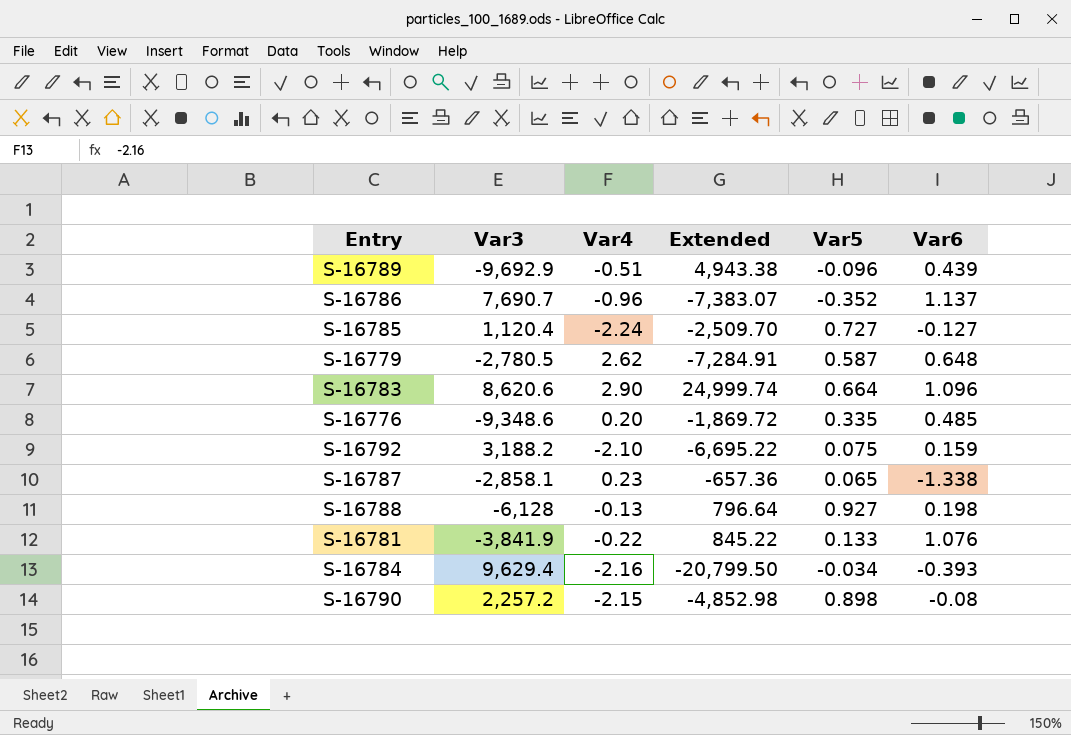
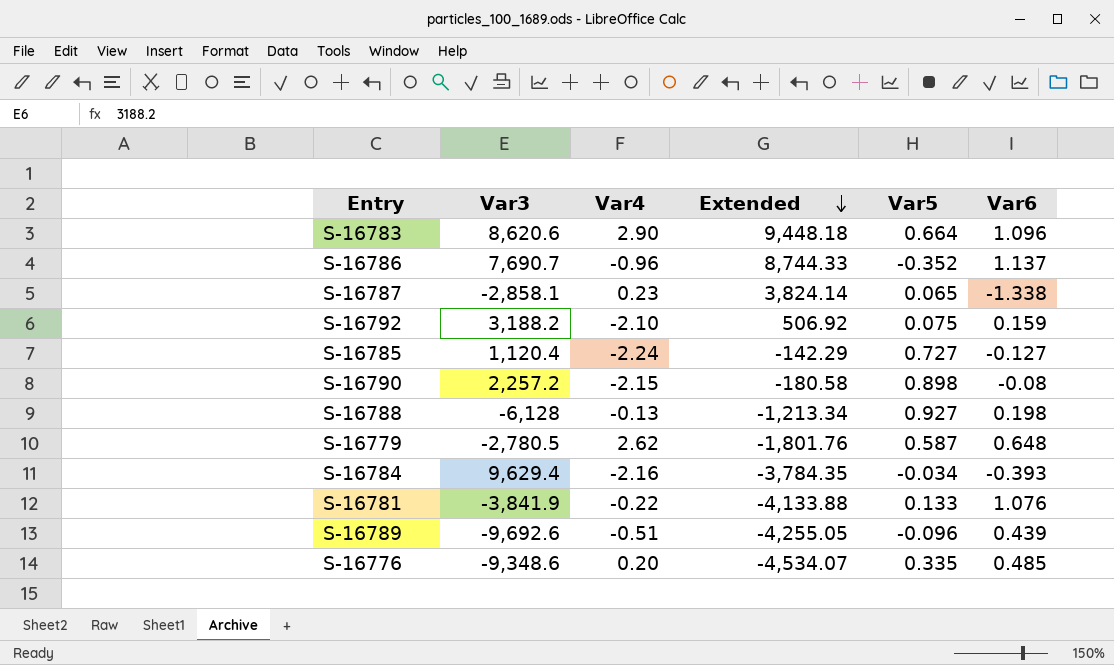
row order: none -> Extended descending
column Extended | formula: [Var3] * [Var4] -> [Var3] * [Var6]
S-16789 | Var3: -9,692.9 -> -9,692.6

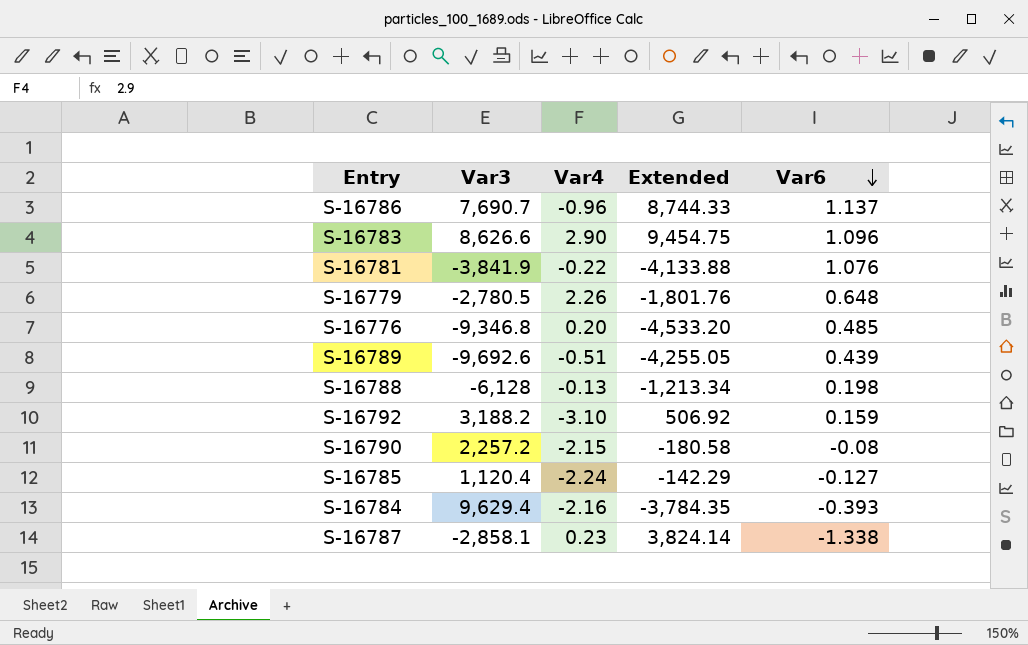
row order: Extended descending -> Var6 descending
column Var5 | position: 5 -> none
S-16783 | Var3: 8,620.6 -> 8,626.6
S-16783 | Extended: 9,448.18 -> 9,454.75
S-16779 | Var4: 2.62 -> 2.26
S-16776 | Var3: -9,348.6 -> -9,346.8
S-16776 | Extended: -4,534.07 -> -4,533.20
S-16792 | Var4: -2.10 -> -3.10

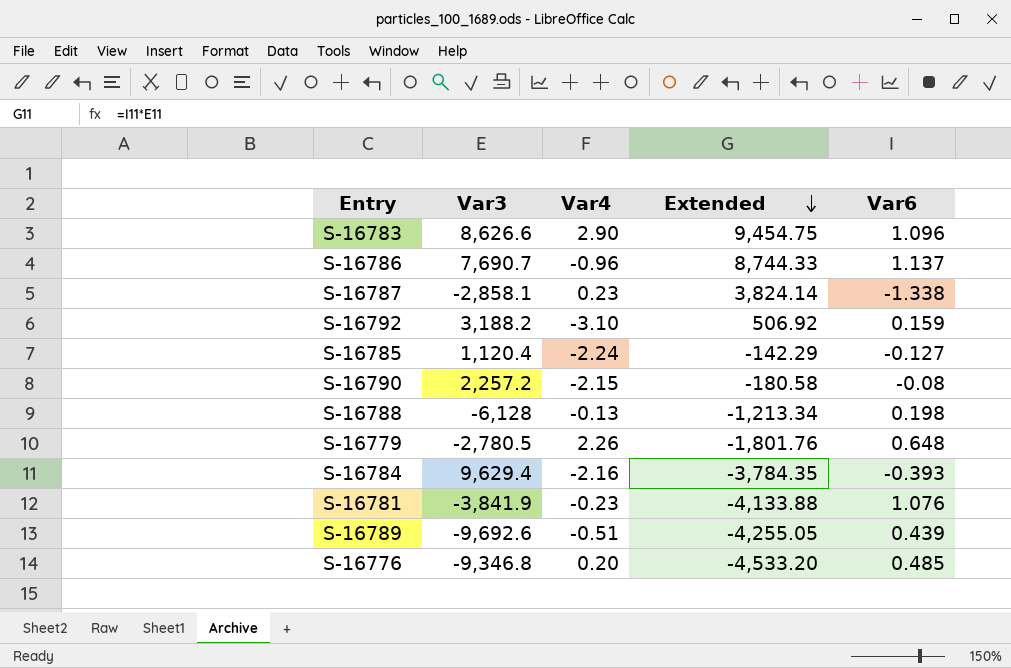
row order: Var6 descending -> Extended descending
S-16781 | Var4: -0.22 -> -0.23

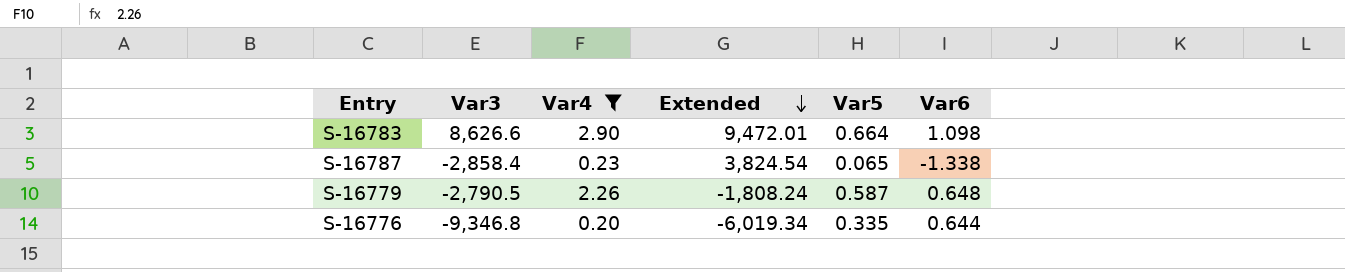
filter: none -> Var4 >= 0.20
column Var5 | position: none -> 5
S-16783 | Extended: 9,454.75 -> 9,472.01
S-16783 | Var6: 1.096 -> 1.098
S-16787 | Var3: -2,858.1 -> -2,858.4
S-16787 | Extended: 3,824.14 -> 3,824.54
S-16779 | Var3: -2,780.5 -> -2,790.5
S-16779 | Extended: -1,801.76 -> -1,808.24
S-16776 | Extended: -4,533.20 -> -6,019.34
S-16776 | Var6: 0.485 -> 0.644

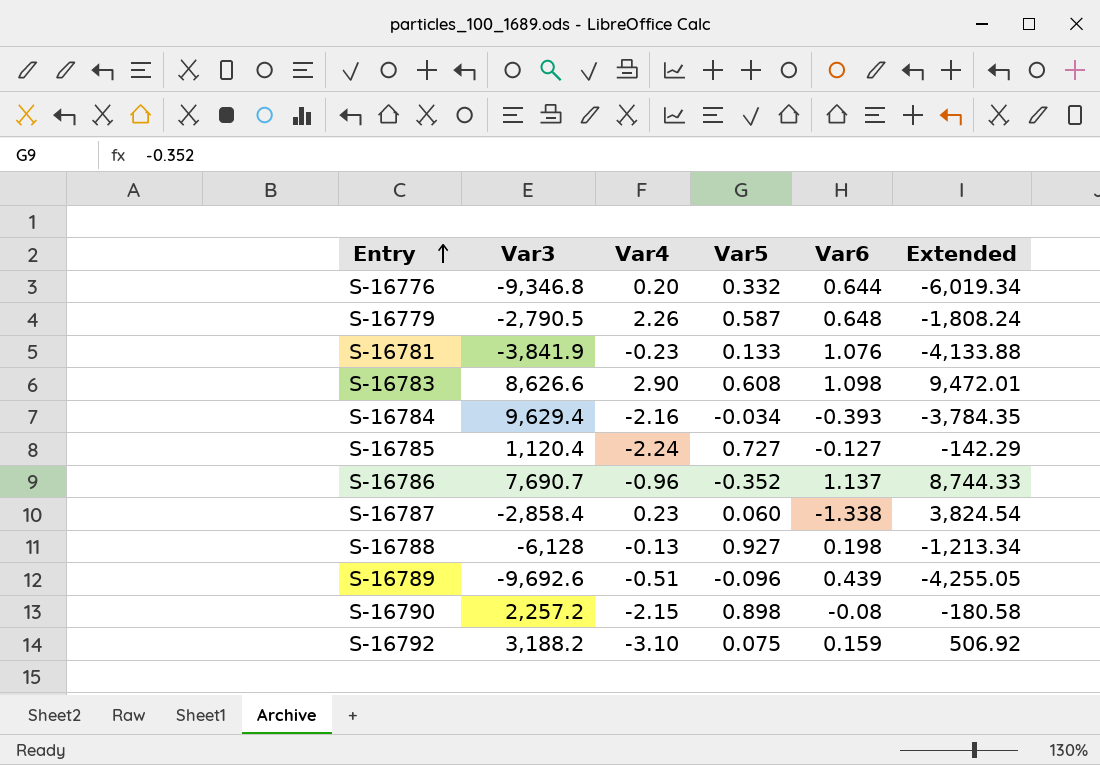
filter: Var4 >= 0.20 -> none
row order: Extended descending -> Entry ascending
column Extended | position: 4 -> 6
S-16776 | Var5: 0.335 -> 0.332
S-16783 | Var5: 0.664 -> 0.608
S-16787 | Var5: 0.065 -> 0.060

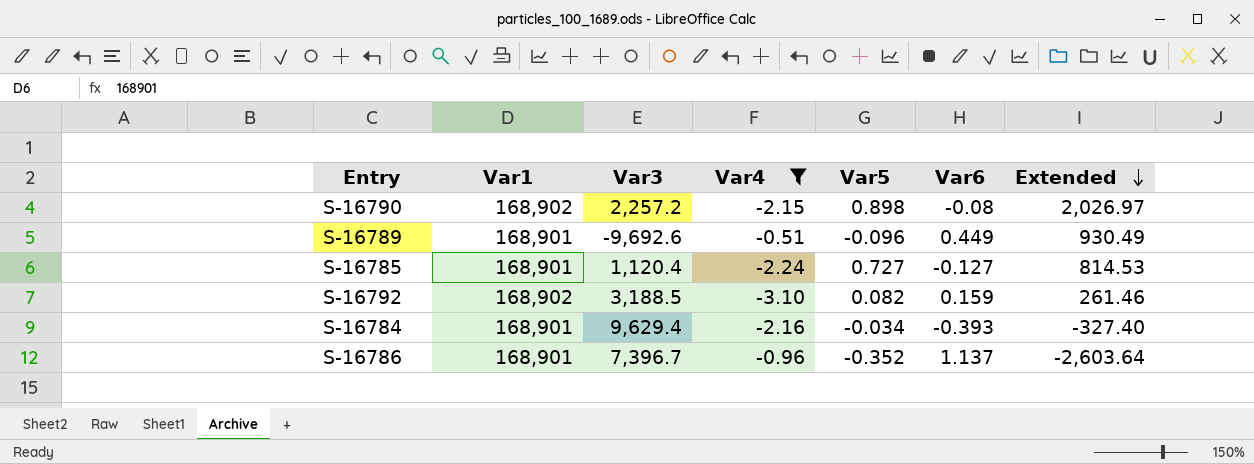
filter: none -> Var4 <= -0.51
row order: Entry ascending -> Extended descending
column Var1 | position: none -> 2
column Extended | formula: [Var3] * [Var6] -> [Var3] * [Var5]
S-16789 | Var6: 0.439 -> 0.449
S-16792 | Var3: 3,188.2 -> 3,188.5
S-16792 | Var5: 0.075 -> 0.082
S-16786 | Var3: 7,690.7 -> 7,396.7

